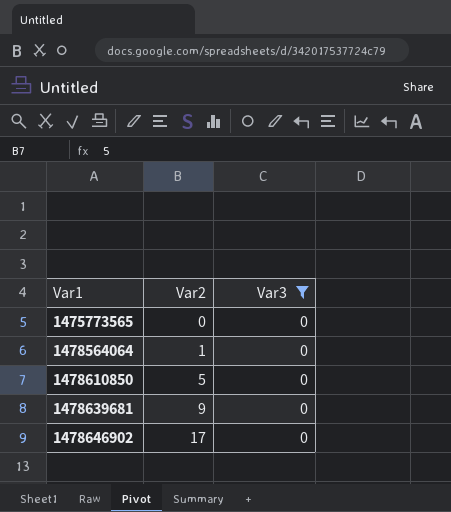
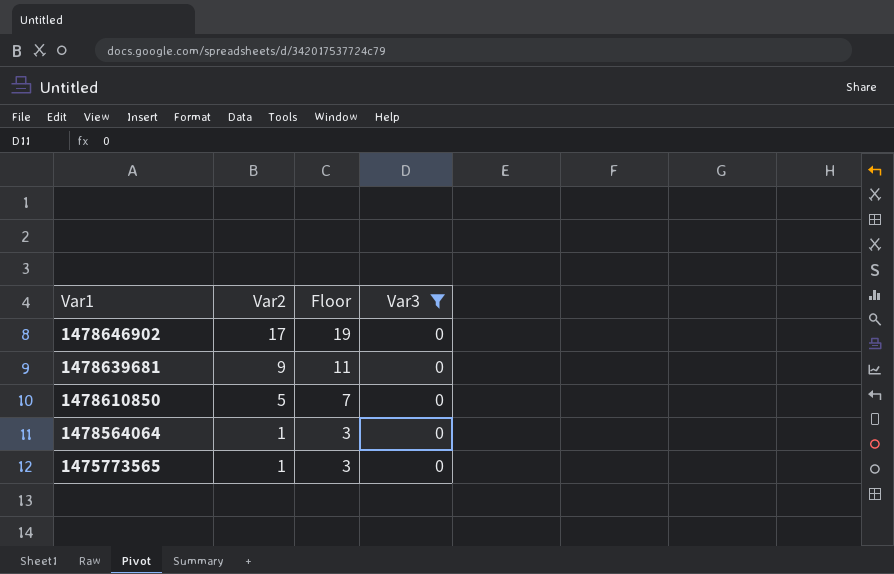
row order: Var1 ascending -> Var1 descending
column Floor | formula: none -> [Var2] + 2
1475773565 | Var2: 0 -> 1

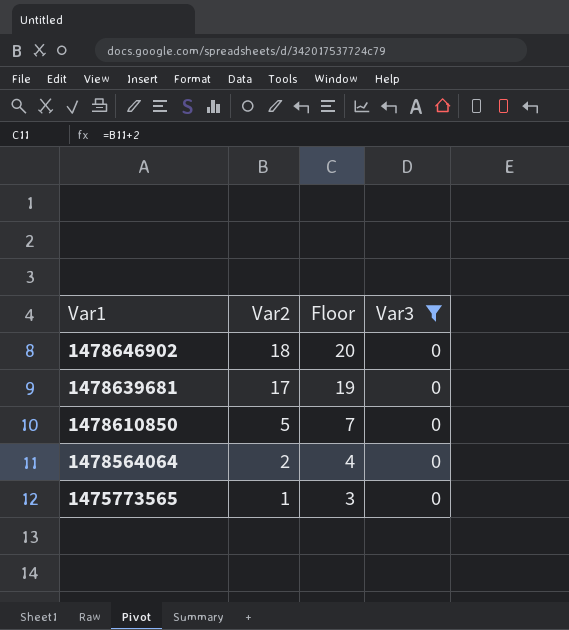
1478646902 | Var2: 17 -> 18
1478646902 | Floor: 19 -> 20
1478639681 | Var2: 9 -> 17
1478639681 | Floor: 11 -> 19
1478564064 | Var2: 1 -> 2
1478564064 | Floor: 3 -> 4

